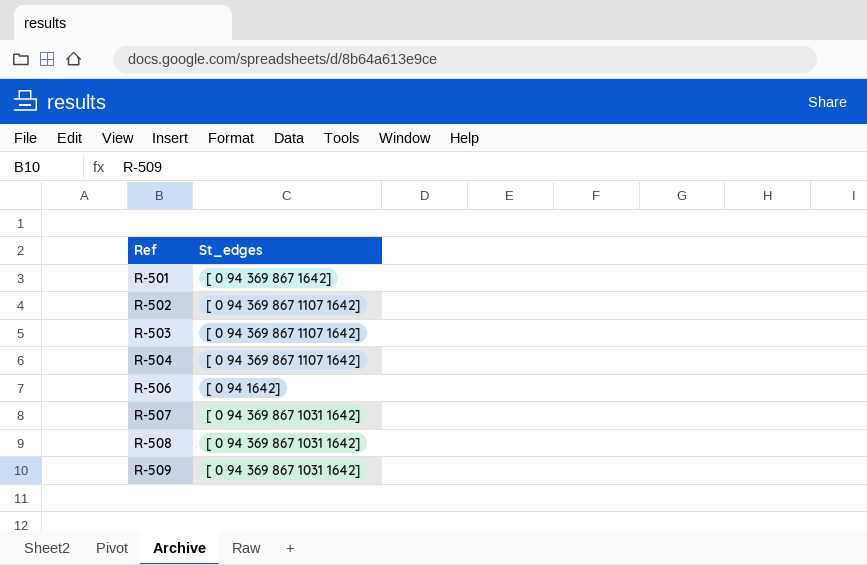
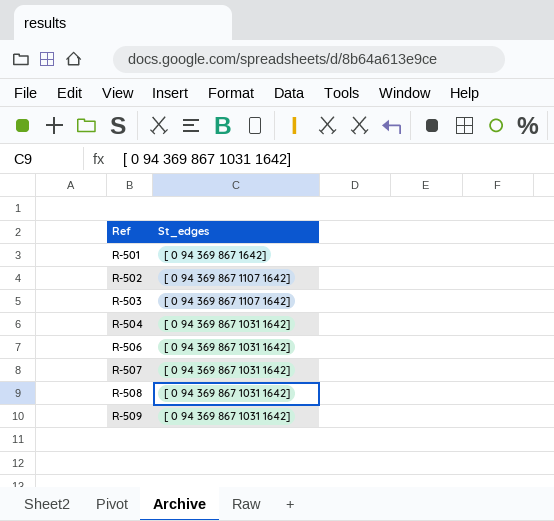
R-504 | St_edges: [ 0 94 369 867 1107 1642] -> [ 0 94 369 867 1031 1642]
R-506 | St_edges: [ 0 94 1642] -> [ 0 94 369 867 1031 1642]

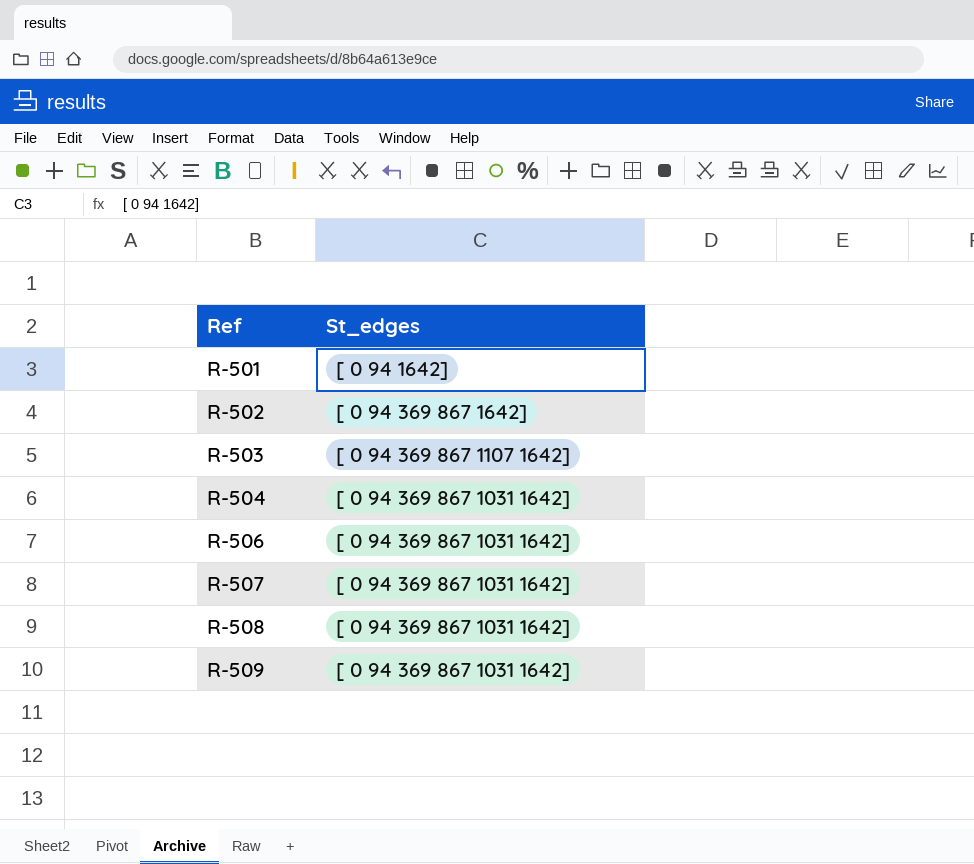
R-501 | St_edges: [ 0 94 369 867 1642] -> [ 0 94 1642]
R-502 | St_edges: [ 0 94 369 867 1107 1642] -> [ 0 94 369 867 1642]

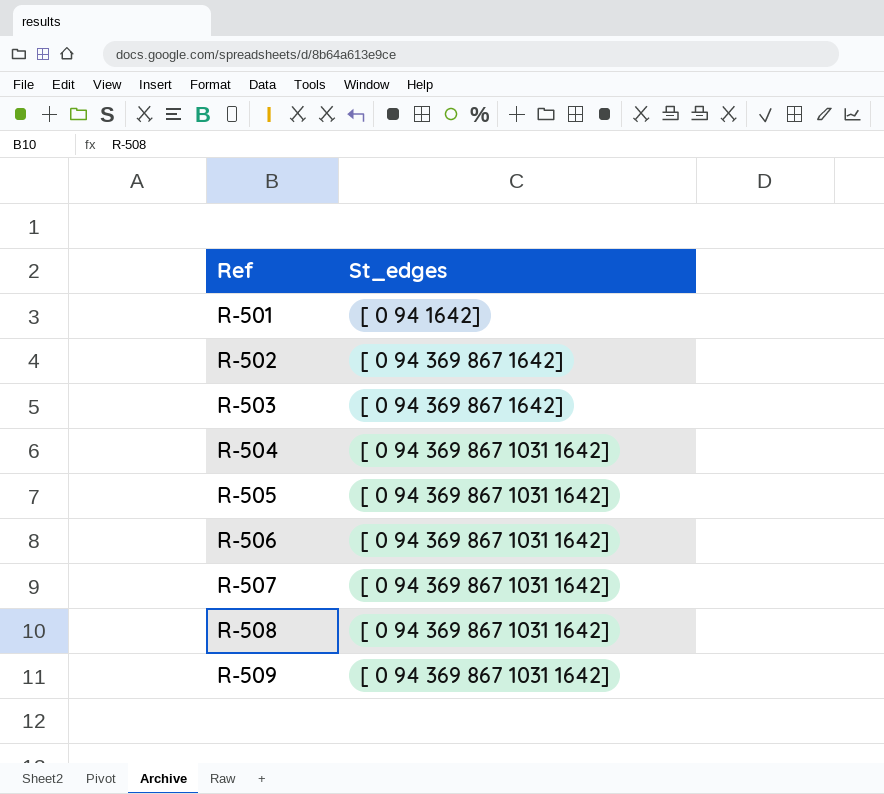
R-503 | St_edges: [ 0 94 369 867 1107 1642] -> [ 0 94 369 867 1642]
row R-505: none -> [ 0 94 369 867 1031 1642]

